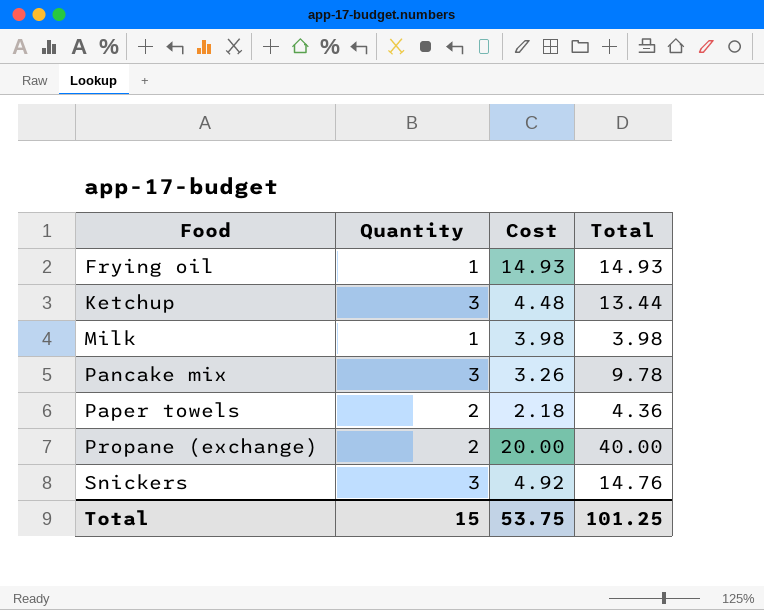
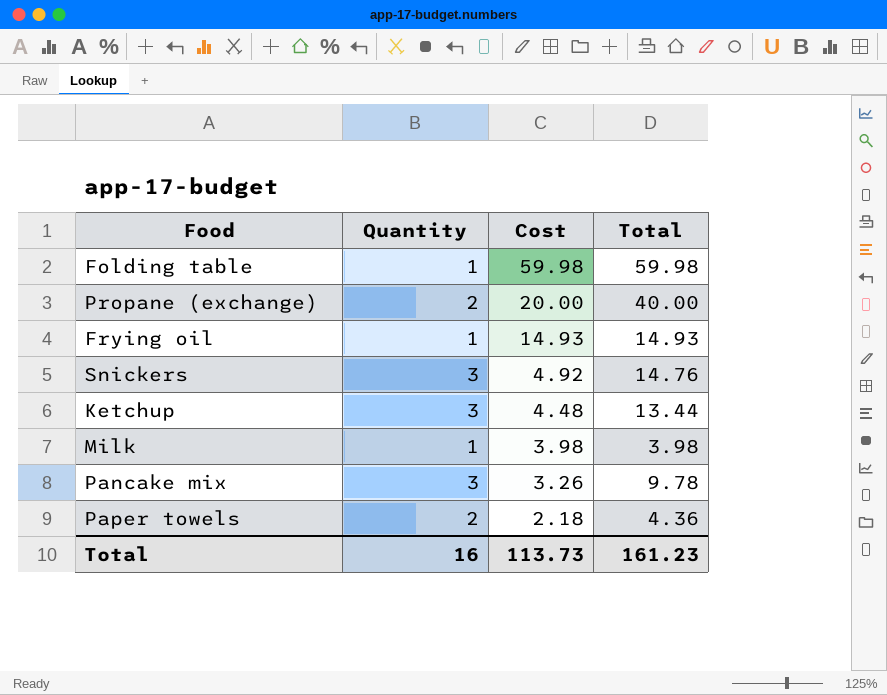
row order: Food ascending -> Cost descending
row Folding table: none -> 1 | 59.98 | 59.98
Total | Quantity: 15 -> 16
Total | Cost: 53.75 -> 113.73
Total | Total: 101.25 -> 161.23

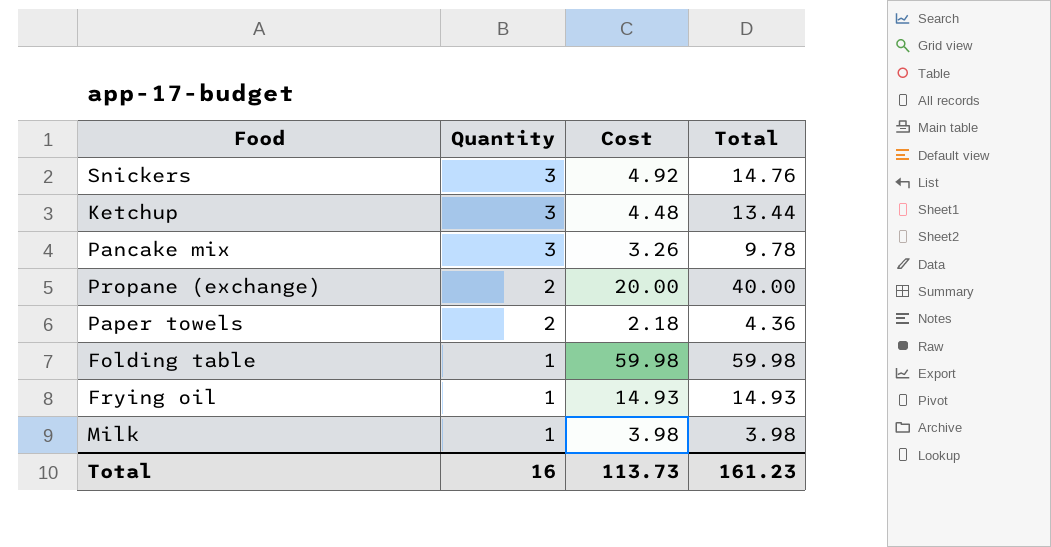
row order: Cost descending -> Quantity descending

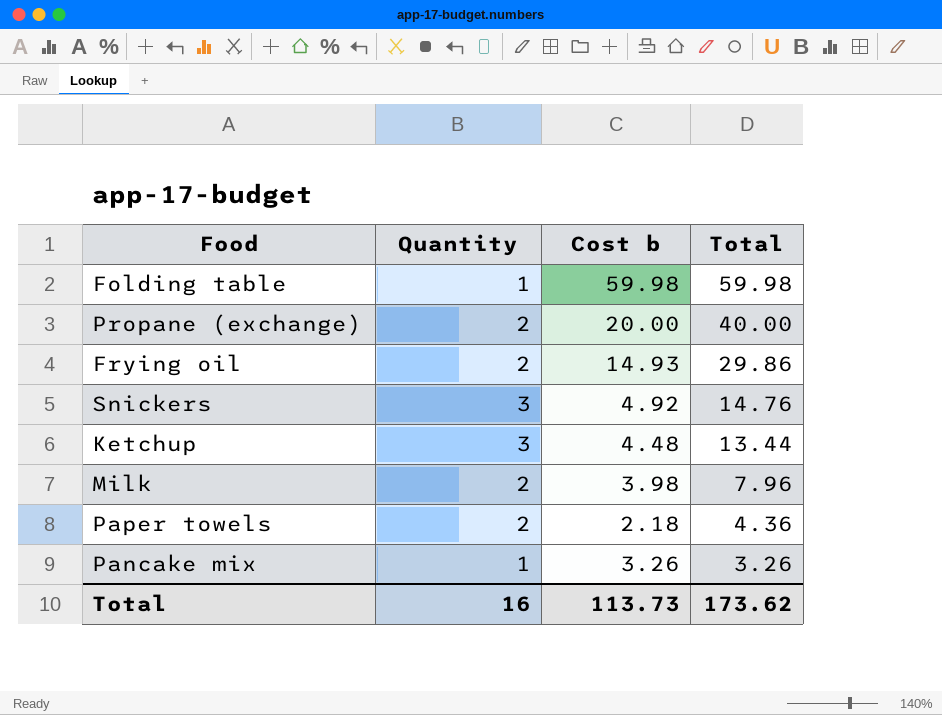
row order: Quantity descending -> Total descending
column name: Cost -> Cost b
Frying oil | Quantity: 1 -> 2
Frying oil | Total: 14.93 -> 29.86
Milk | Quantity: 1 -> 2
Milk | Total: 3.98 -> 7.96
Pancake mix | Quantity: 3 -> 1
Pancake mix | Total: 9.78 -> 3.26
Total | Total: 161.23 -> 173.62

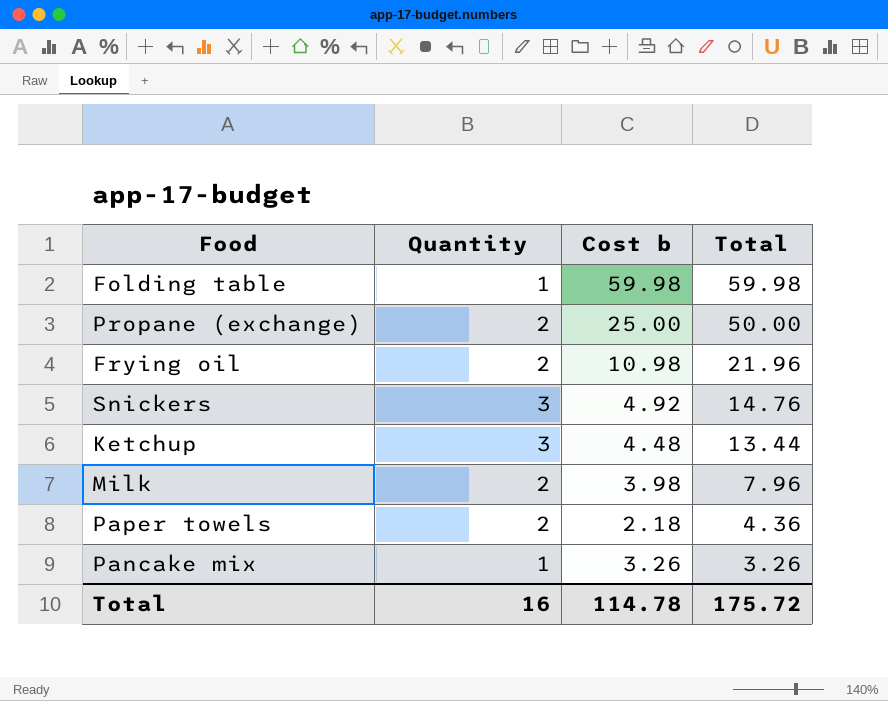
Propane (exchange) | Cost b: 20.00 -> 25.00
Propane (exchange) | Total: 40.00 -> 50.00
Frying oil | Cost b: 14.93 -> 10.98
Frying oil | Total: 29.86 -> 21.96
Total | Cost b: 113.73 -> 114.78
Total | Total: 173.62 -> 175.72

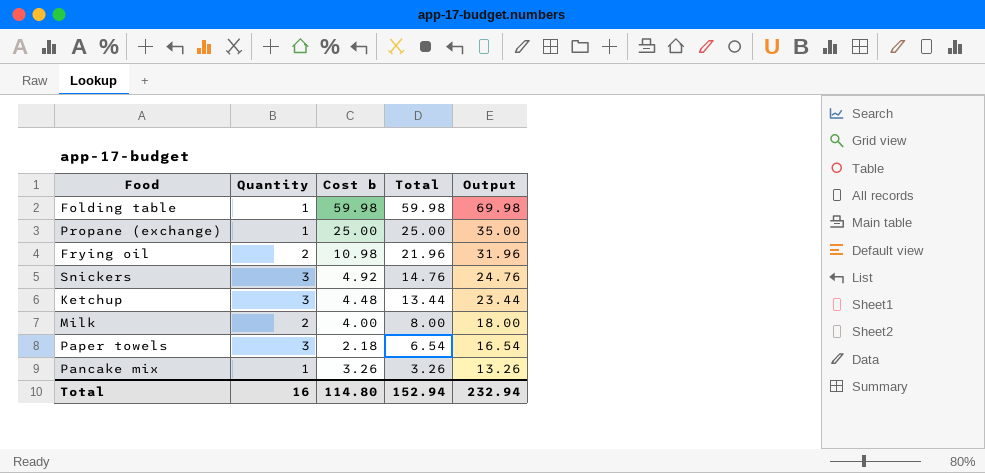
column Output | formula: none -> [Total] + 10
Propane (exchange) | Quantity: 2 -> 1
Propane (exchange) | Total: 50.00 -> 25.00
Milk | Cost b: 3.98 -> 4.00
Milk | Total: 7.96 -> 8.00
Paper towels | Quantity: 2 -> 3
Paper towels | Total: 4.36 -> 6.54
Total | Cost b: 114.78 -> 114.80
Total | Total: 175.72 -> 152.94

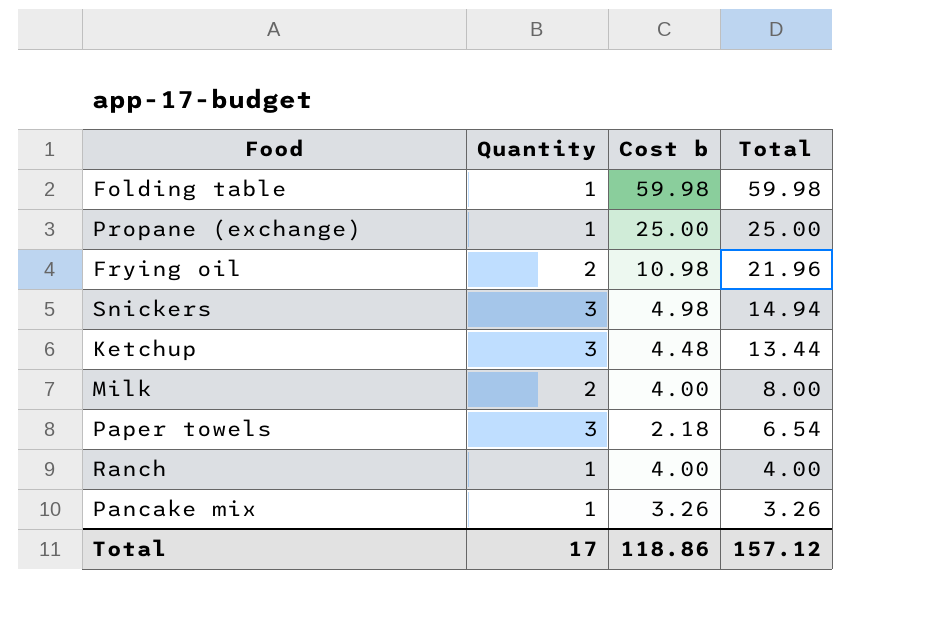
column Output | formula: [Total] + 10 -> none
Snickers | Cost b: 4.92 -> 4.98
Snickers | Total: 14.76 -> 14.94
row Ranch: none -> 1 | 4.00 | 4.00
Total | Quantity: 16 -> 17
Total | Cost b: 114.80 -> 118.86
Total | Total: 152.94 -> 157.12

